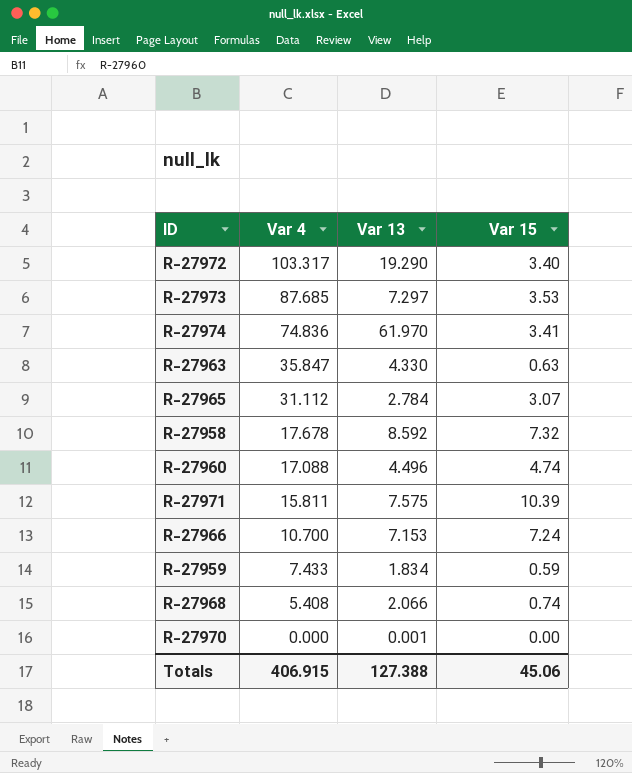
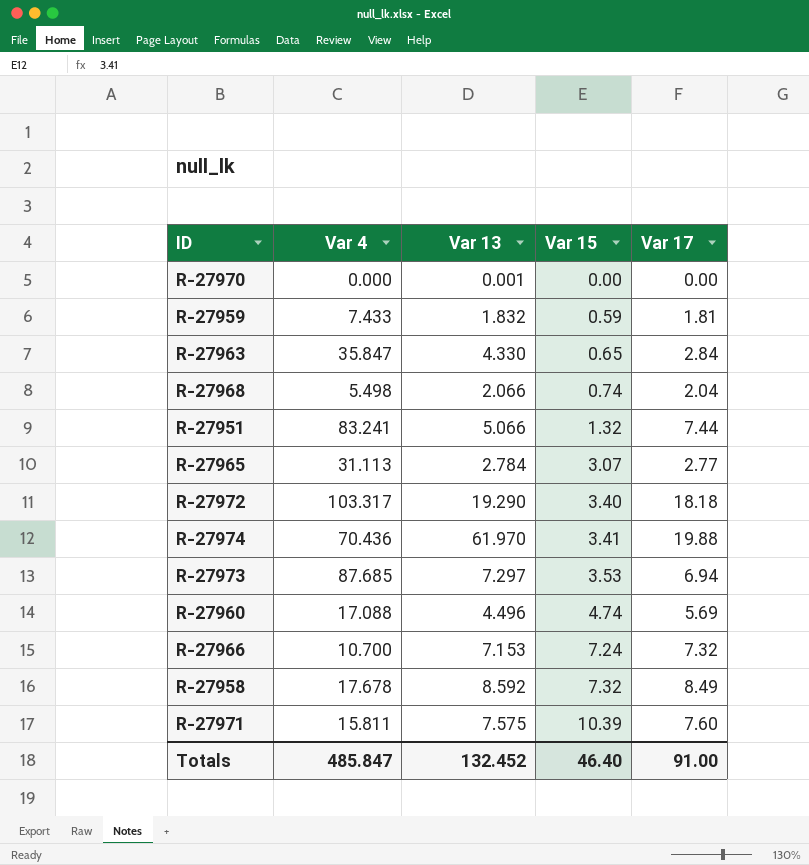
row order: Var 4 descending -> Var 15 ascending
column Var 17 | position: none -> 5
R-27959 | Var 13: 1.834 -> 1.832
R-27963 | Var 15: 0.63 -> 0.65
R-27968 | Var 4: 5.408 -> 5.498
row R-27951: none -> 83.241 | 5.066 | 1.32 | 7.44
R-27965 | Var 4: 31.112 -> 31.113
R-27974 | Var 4: 74.836 -> 70.436
Totals | Var 4: 406.915 -> 485.847
Totals | Var 13: 127.388 -> 132.452
Totals | Var 15: 45.06 -> 46.40

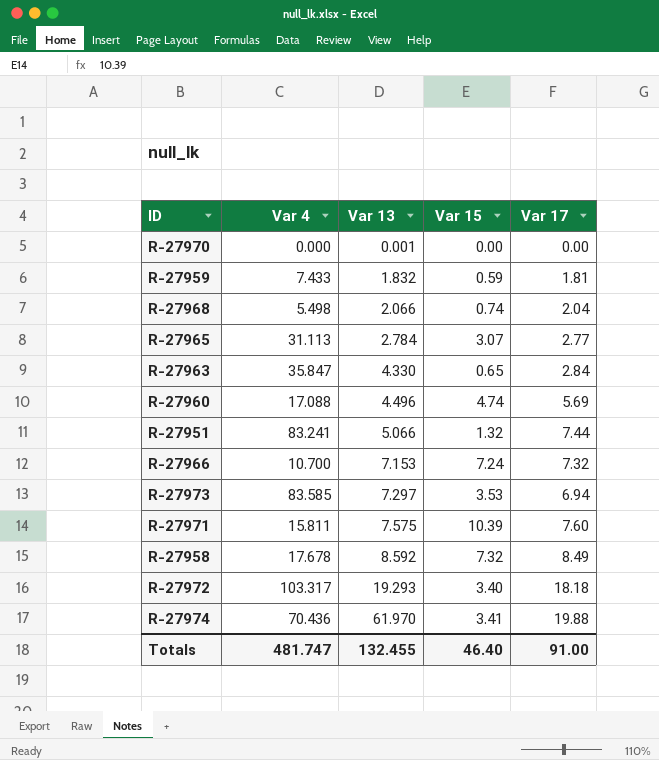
row order: Var 15 ascending -> Var 13 ascending
R-27973 | Var 4: 87.685 -> 83.585
R-27972 | Var 13: 19.290 -> 19.293
Totals | Var 4: 485.847 -> 481.747
Totals | Var 13: 132.452 -> 132.455

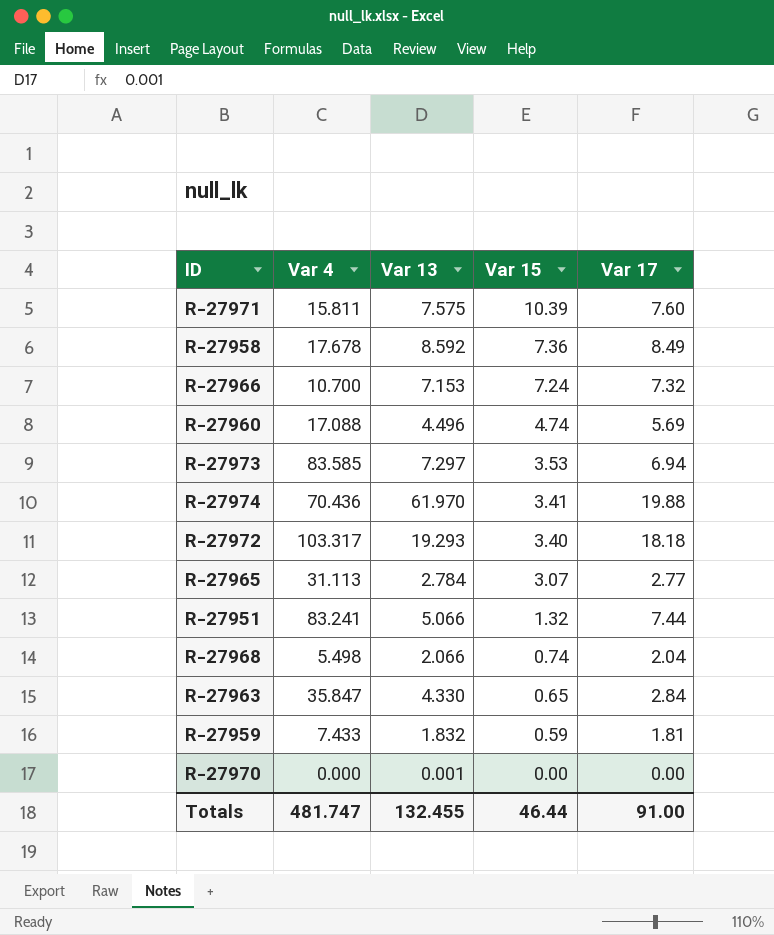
row order: Var 13 ascending -> Var 15 descending
R-27958 | Var 15: 7.32 -> 7.36
Totals | Var 15: 46.40 -> 46.44

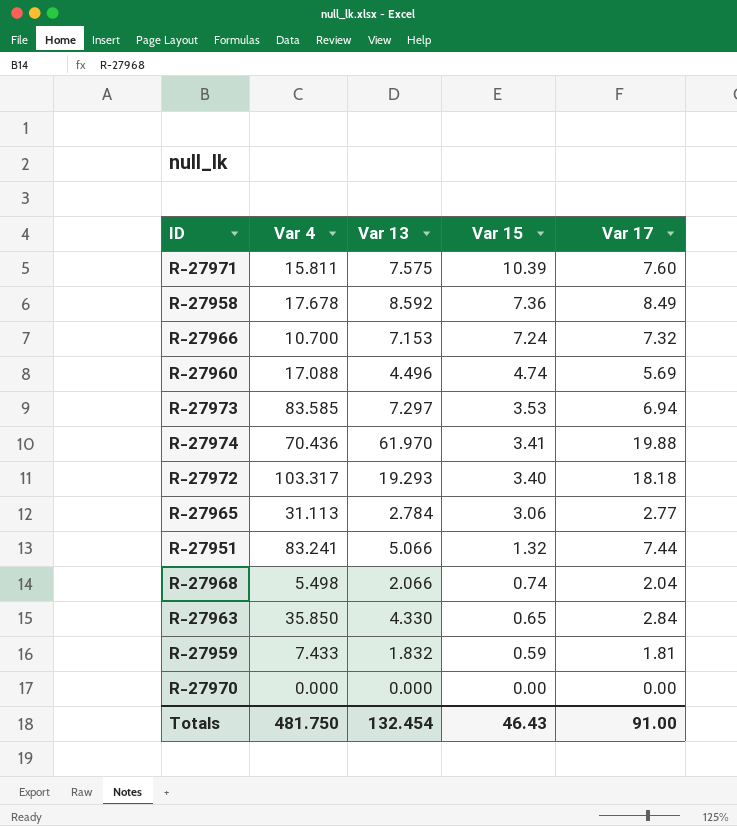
R-27965 | Var 15: 3.07 -> 3.06
R-27963 | Var 4: 35.847 -> 35.850
R-27970 | Var 13: 0.001 -> 0.000
Totals | Var 4: 481.747 -> 481.750
Totals | Var 13: 132.455 -> 132.454
Totals | Var 15: 46.44 -> 46.43

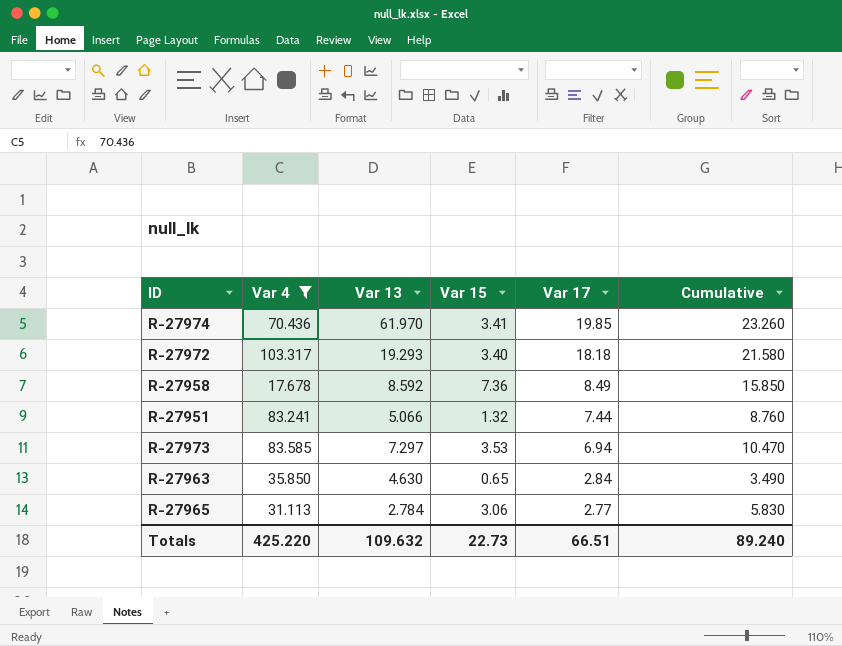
filter: none -> Var 4 >= 17.678
row order: Var 15 descending -> Var 17 descending
column Cumulative | formula: none -> [Var 15] + [Var 17]
R-27974 | Var 17: 19.88 -> 19.85
R-27963 | Var 13: 4.330 -> 4.630
Totals | Var 4: 481.750 -> 425.220
Totals | Var 13: 132.454 -> 109.632
Totals | Var 15: 46.43 -> 22.73
Totals | Var 17: 91.00 -> 66.51

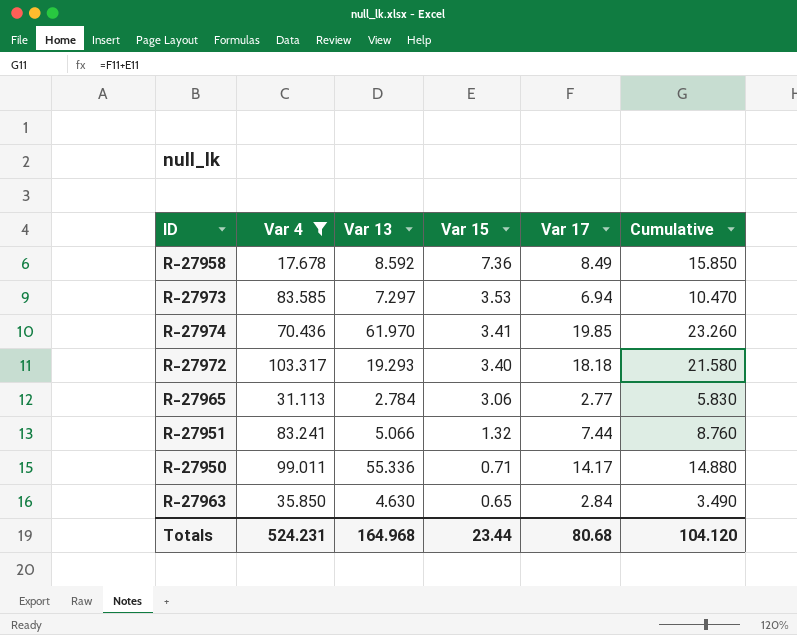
row order: Var 17 descending -> Var 15 descending
row R-27950: none -> 99.011 | 55.336 | 0.71 | 14.17 | 14.880
Totals | Var 4: 425.220 -> 524.231
Totals | Var 13: 109.632 -> 164.968
Totals | Var 15: 22.73 -> 23.44
Totals | Var 17: 66.51 -> 80.68
Totals | Cumulative: 89.240 -> 104.120

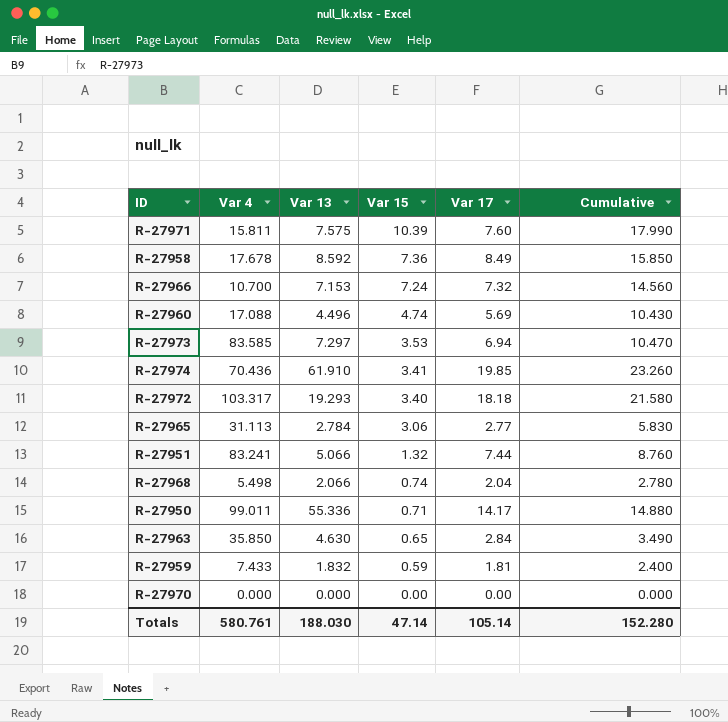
filter: Var 4 >= 17.678 -> none
R-27974 | Var 13: 61.970 -> 61.910
Totals | Var 4: 524.231 -> 580.761
Totals | Var 13: 164.968 -> 188.030
Totals | Var 15: 23.44 -> 47.14
Totals | Var 17: 80.68 -> 105.14
Totals | Cumulative: 104.120 -> 152.280

